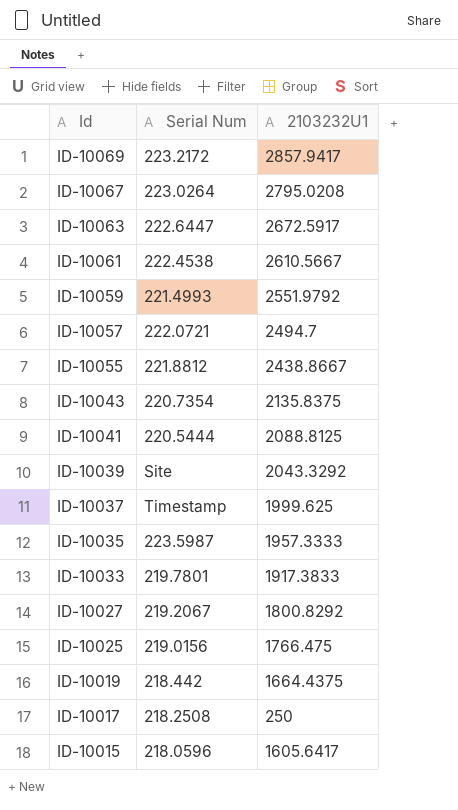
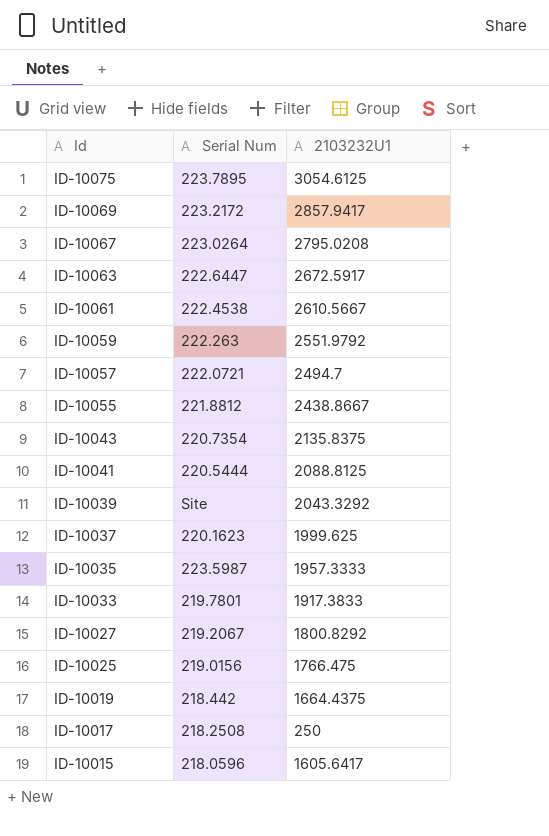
row ID-10075: none -> 223.7895 | 3054.6125
ID-10059 | Serial Num: 221.4993 -> 222.263
ID-10037 | Serial Num: Timestamp -> 220.1623

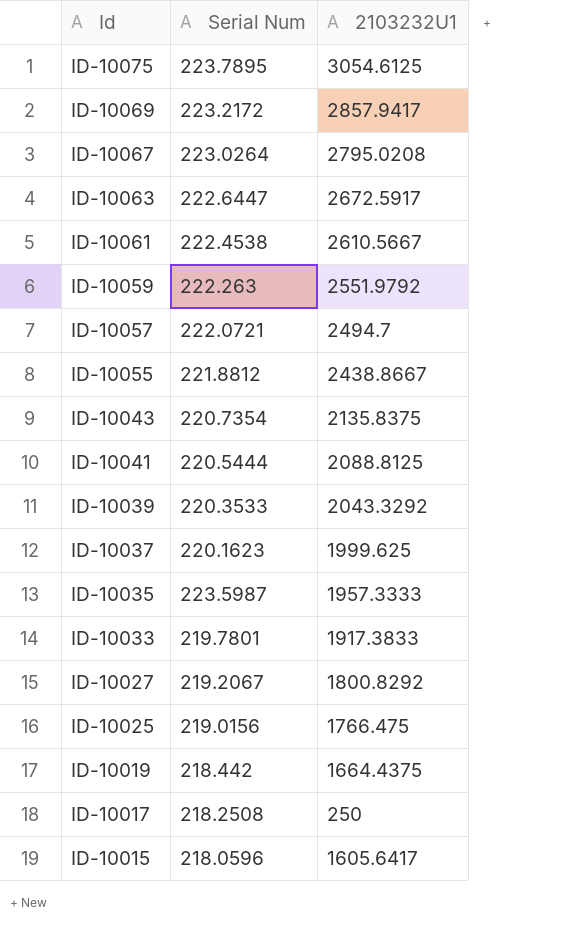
ID-10039 | Serial Num: Site -> 220.3533

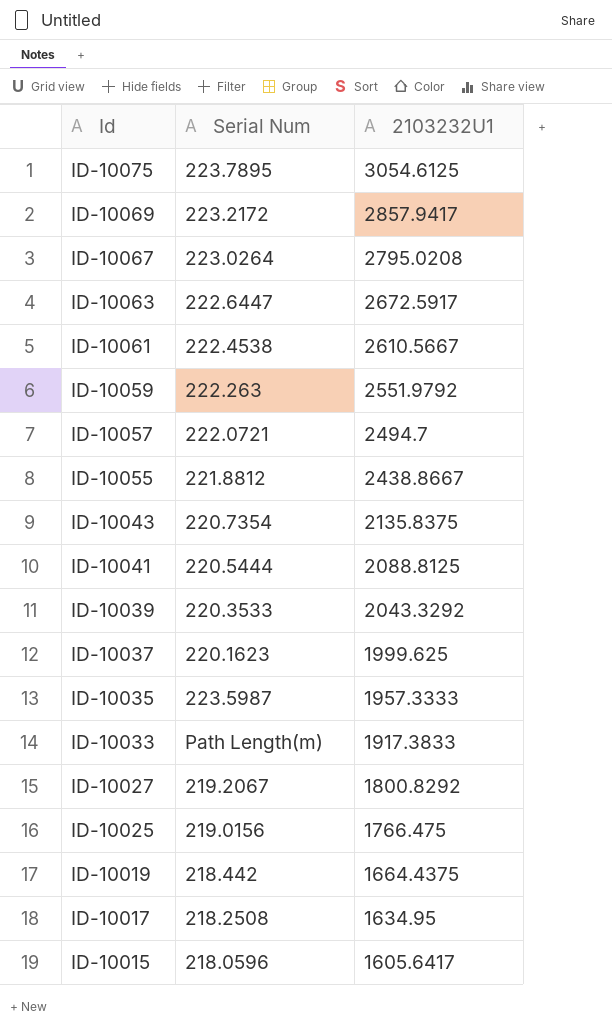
ID-10033 | Serial Num: 219.7801 -> Path Length(m)
ID-10017 | 2103232U1: 250 -> 1634.95

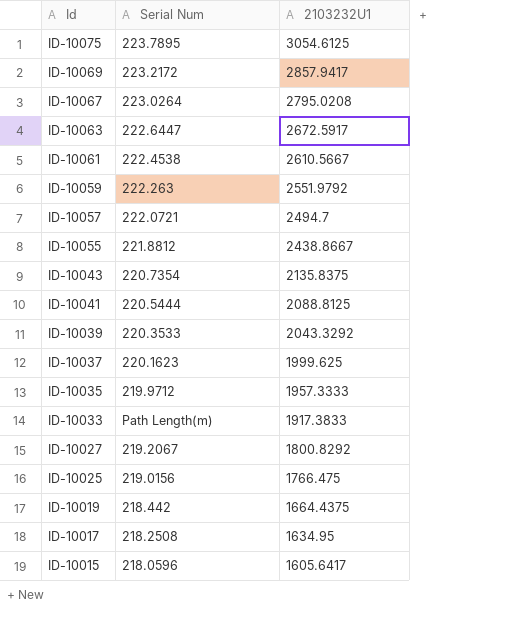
ID-10035 | Serial Num: 223.5987 -> 219.9712

